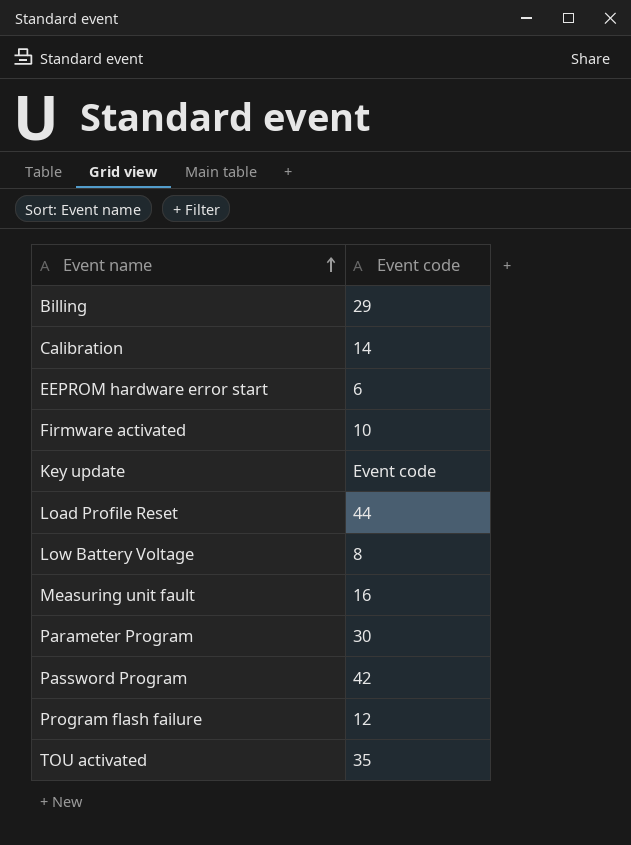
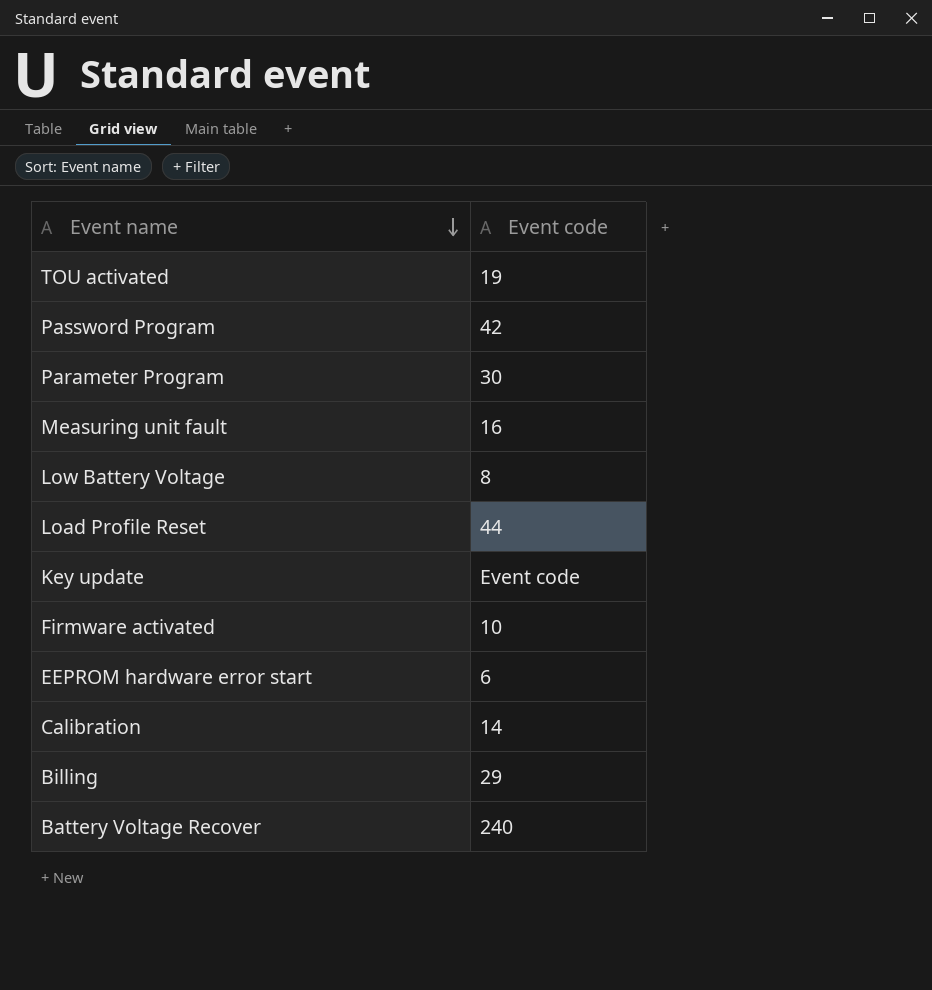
row order: Event name ascending -> Event name descending
row Program flash failure: 12 -> none
TOU activated | Event code: 35 -> 19
row Battery Voltage Recover: none -> 240

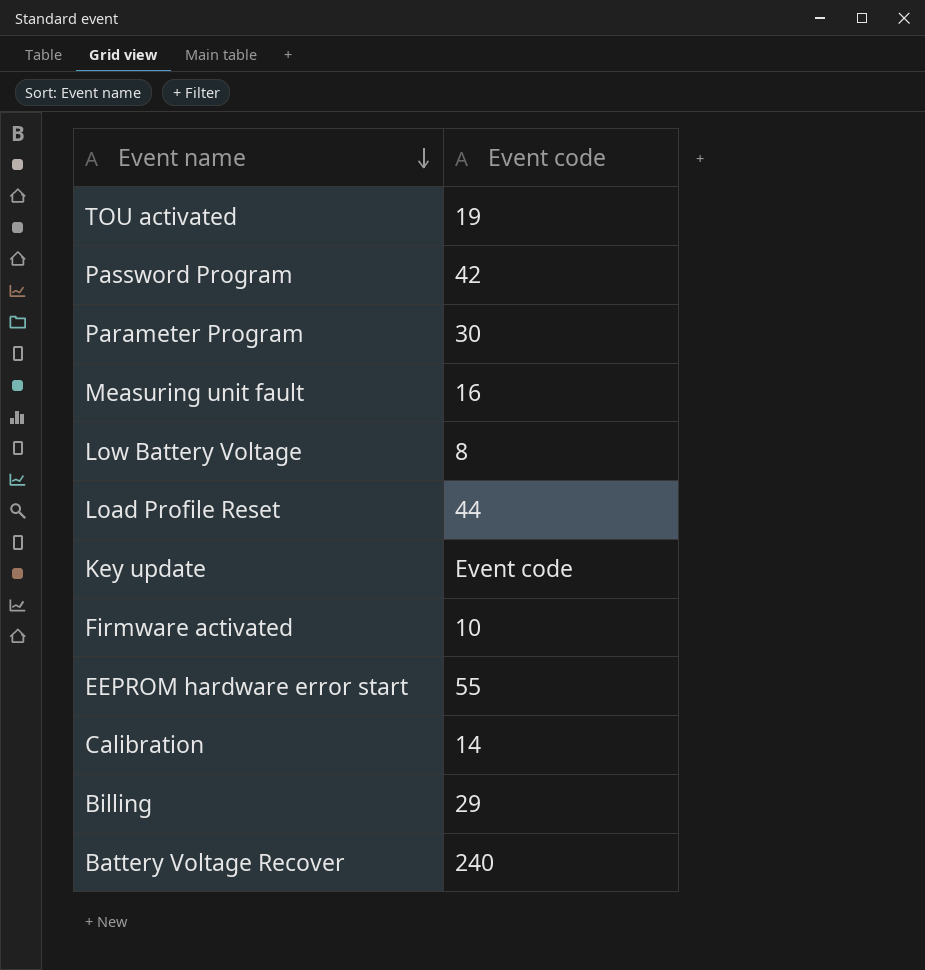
EEPROM hardware error start | Event code: 6 -> 55

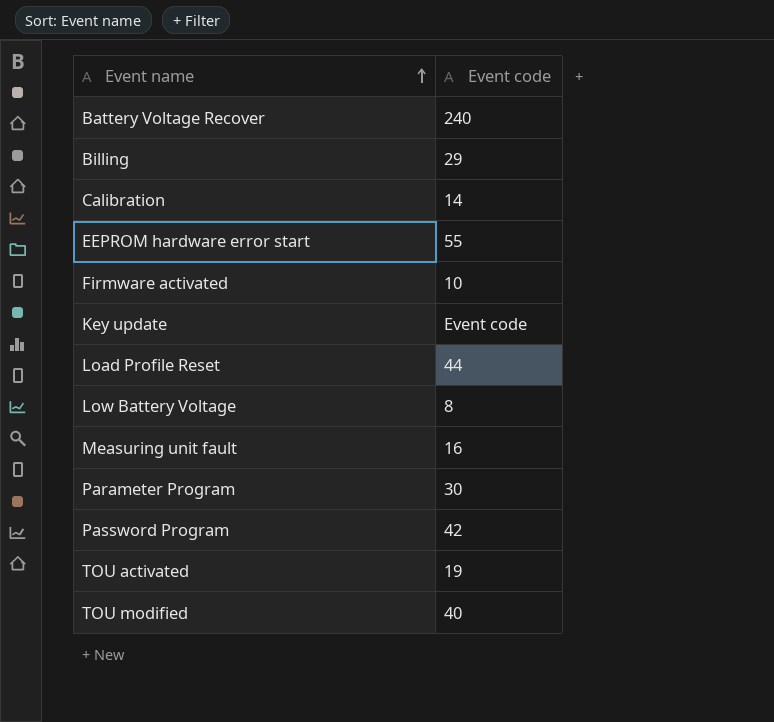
row order: Event name descending -> Event name ascending
row TOU modified: none -> 40

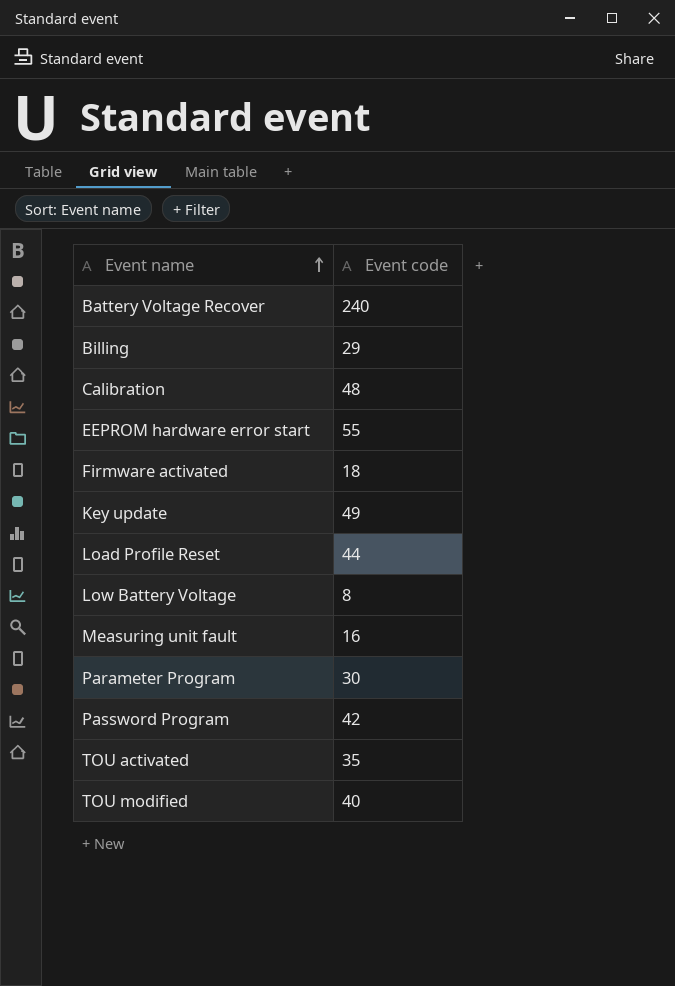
Calibration | Event code: 14 -> 48
Firmware activated | Event code: 10 -> 18
Key update | Event code: Event code -> 49
TOU activated | Event code: 19 -> 35

